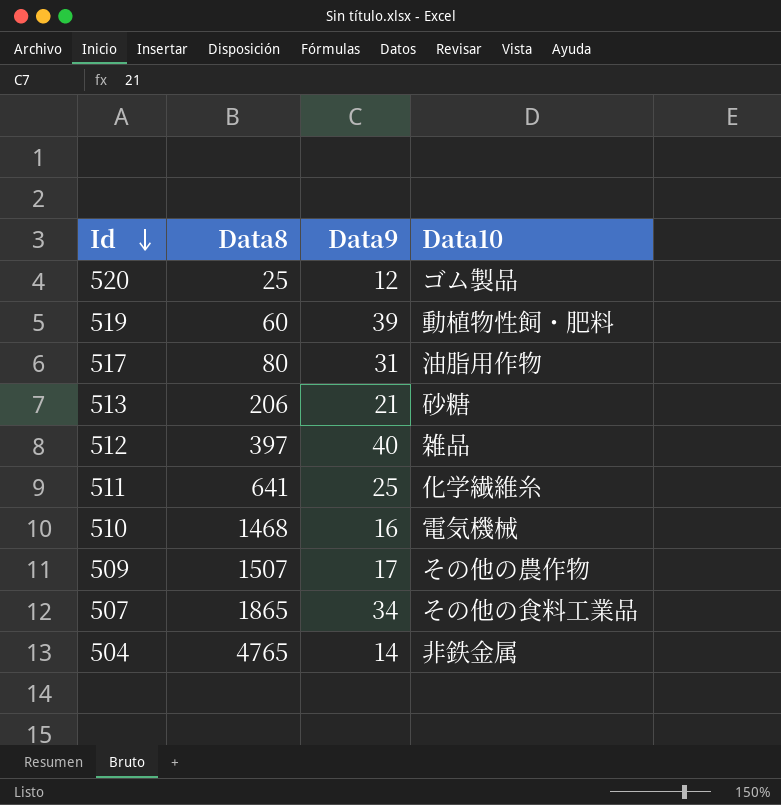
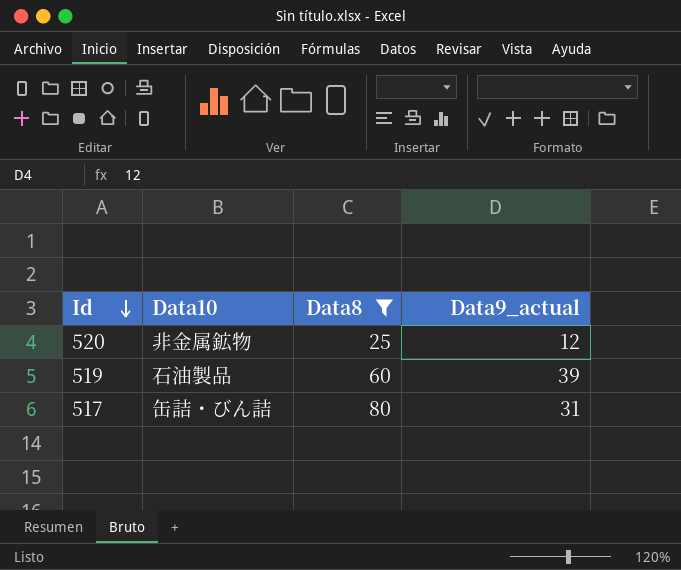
filter: none -> Data8 <= 80
column Data10 | position: 4 -> 2
column name: Data9 -> Data9_actual
520 | Data10: ゴム製品 -> 非金属鉱物
519 | Data10: 動植物性飼・肥料 -> 石油製品
517 | Data10: 油脂用作物 -> 缶詰・びん詰

